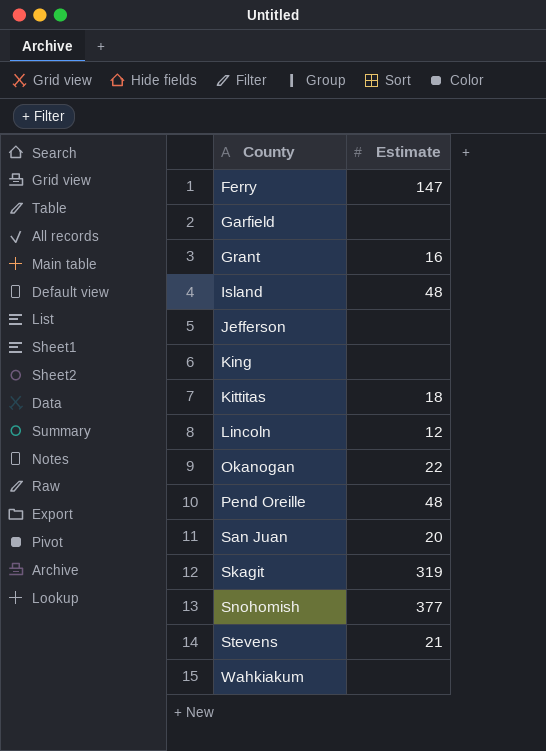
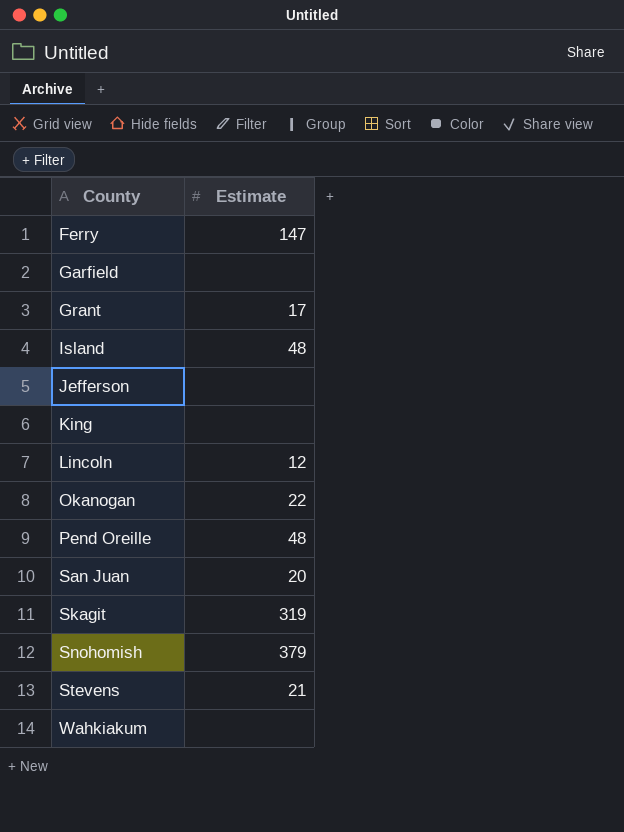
row Kittitas: 18 -> none
Grant | Estimate: 16 -> 17
Snohomish | Estimate: 377 -> 379

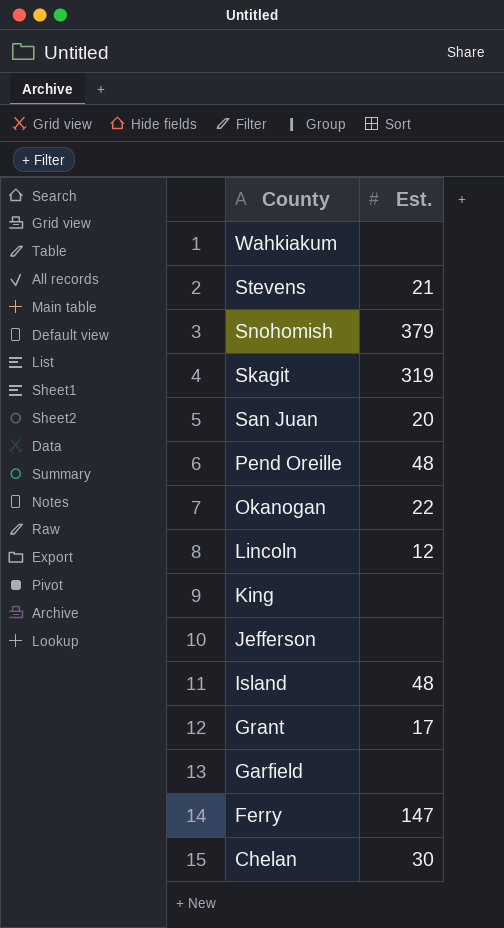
row order: County ascending -> County descending
column name: Estimate -> Est.
row Chelan: none -> 30

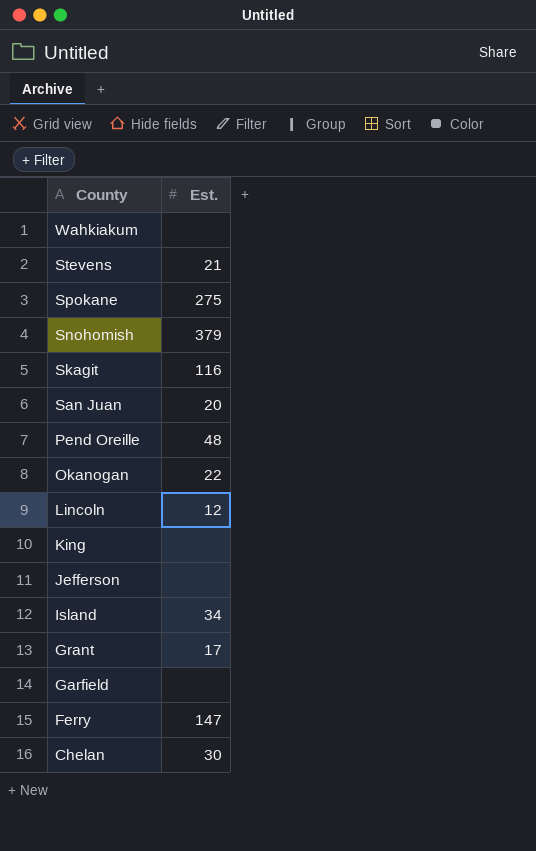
row Spokane: none -> 275
Skagit | Est.: 319 -> 116
Island | Est.: 48 -> 34

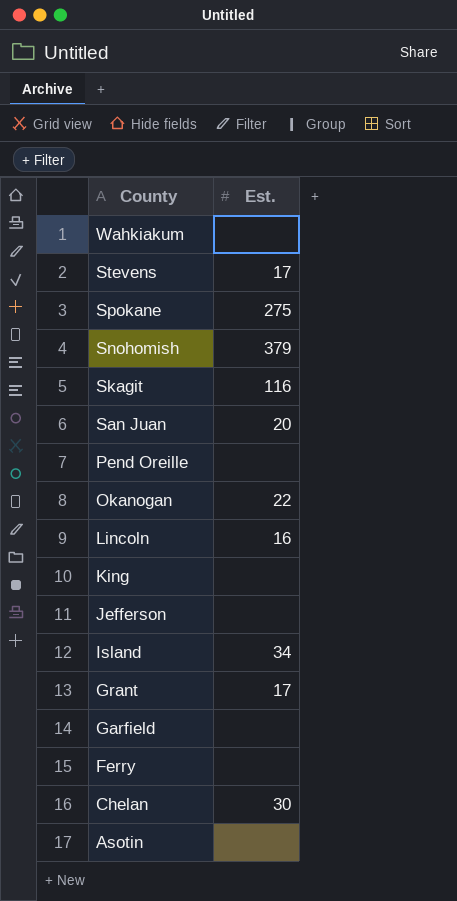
Stevens | Est.: 21 -> 17
Pend Oreille | Est.: 48 -> none
Lincoln | Est.: 12 -> 16
Ferry | Est.: 147 -> none
row Asotin: none -> none

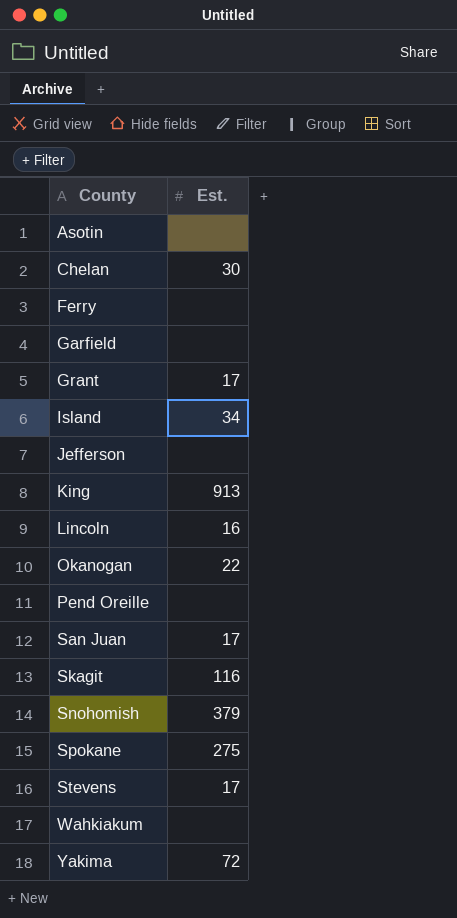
row order: County descending -> County ascending
King | Est.: none -> 913
San Juan | Est.: 20 -> 17
row Yakima: none -> 72

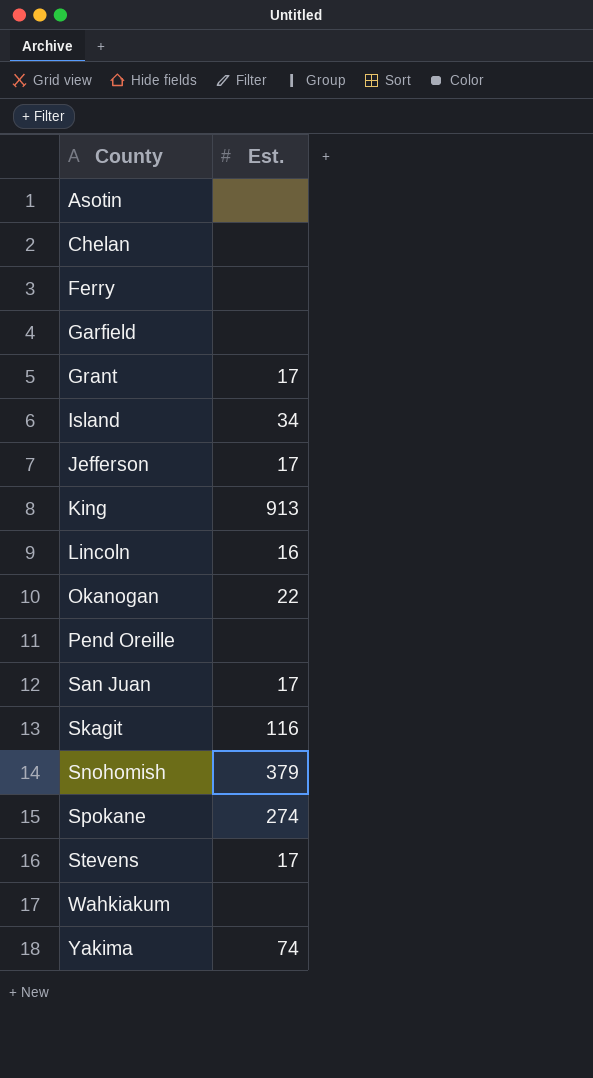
Chelan | Est.: 30 -> none
Jefferson | Est.: none -> 17
Spokane | Est.: 275 -> 274
Yakima | Est.: 72 -> 74

